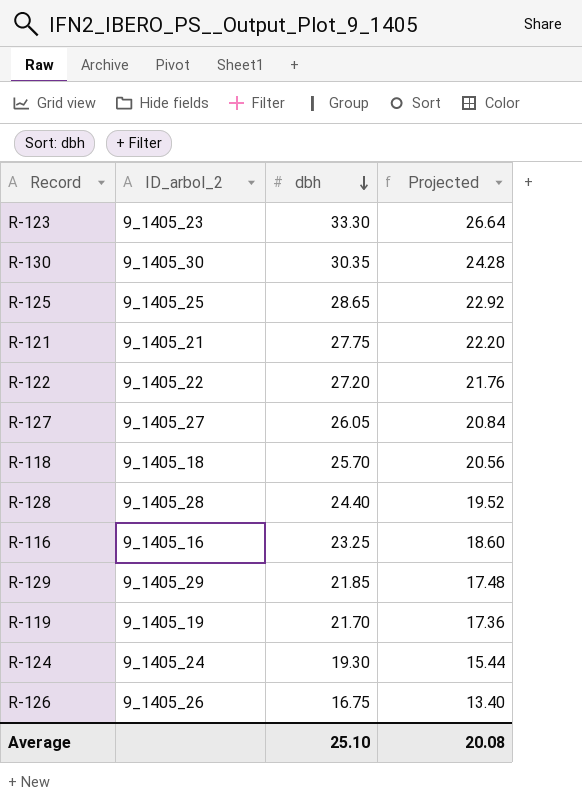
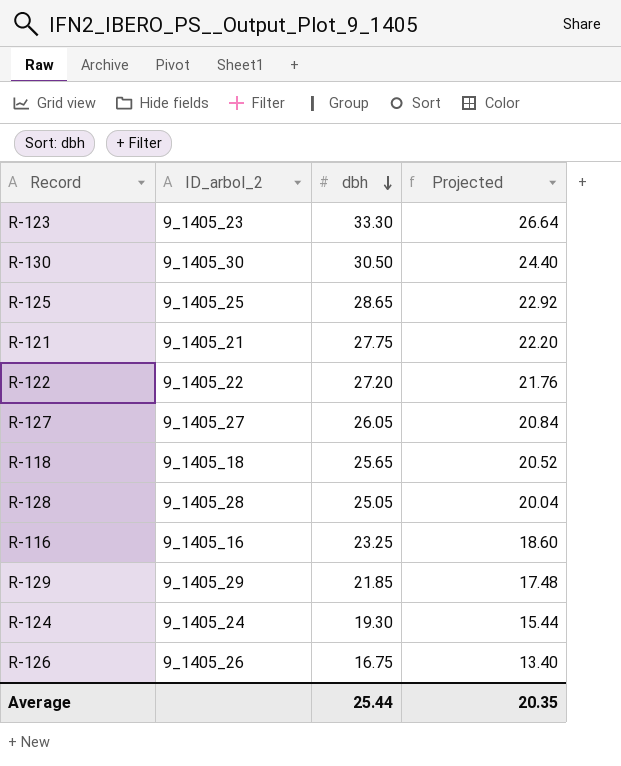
row R-119: 9_1405_19 | 21.70 | 17.36 -> none
R-130 | dbh: 30.35 -> 30.50
R-130 | Projected: 24.28 -> 24.40
R-118 | dbh: 25.70 -> 25.65
R-118 | Projected: 20.56 -> 20.52
R-128 | dbh: 24.40 -> 25.05
R-128 | Projected: 19.52 -> 20.04
Average | dbh: 25.10 -> 25.44
Average | Projected: 20.08 -> 20.35

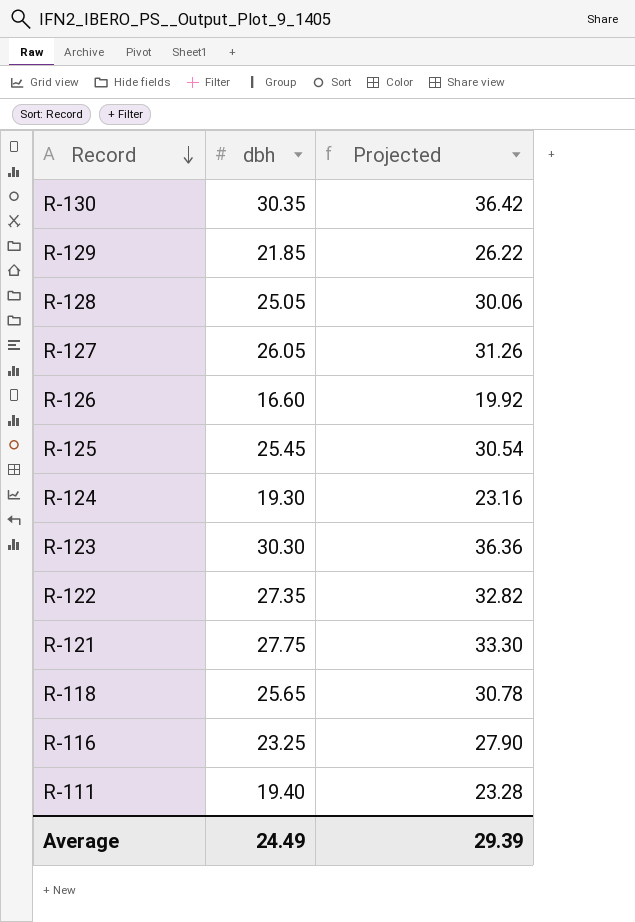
row order: dbh descending -> Record descending
column ID_arbol_2 | position: 2 -> none
column Projected | formula: [dbh] * 0.8 -> [dbh] * 1.2
R-130 | dbh: 30.50 -> 30.35
R-126 | dbh: 16.75 -> 16.60
R-125 | dbh: 28.65 -> 25.45
R-123 | dbh: 33.30 -> 30.30
R-122 | dbh: 27.20 -> 27.35
row R-111: none -> 19.40 | 23.28
Average | dbh: 25.44 -> 24.49
Average | Projected: 20.35 -> 29.39

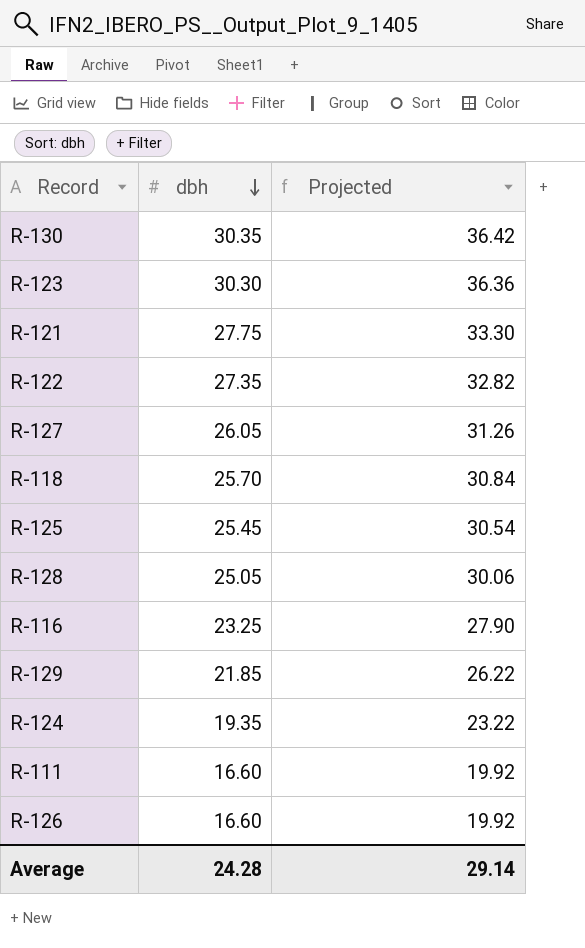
row order: Record descending -> dbh descending
R-118 | dbh: 25.65 -> 25.70
R-118 | Projected: 30.78 -> 30.84
R-124 | dbh: 19.30 -> 19.35
R-124 | Projected: 23.16 -> 23.22
R-111 | dbh: 19.40 -> 16.60
R-111 | Projected: 23.28 -> 19.92
Average | dbh: 24.49 -> 24.28
Average | Projected: 29.39 -> 29.14

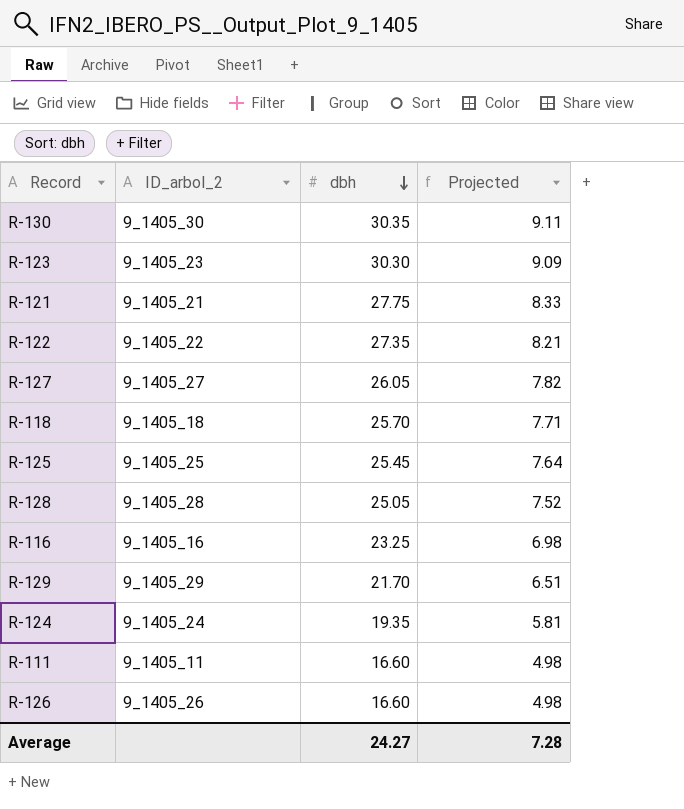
column ID_arbol_2 | position: none -> 2
column Projected | formula: [dbh] * 1.2 -> [dbh] * 0.3
R-129 | dbh: 21.85 -> 21.70
Average | dbh: 24.28 -> 24.27
Average | Projected: 29.14 -> 7.28

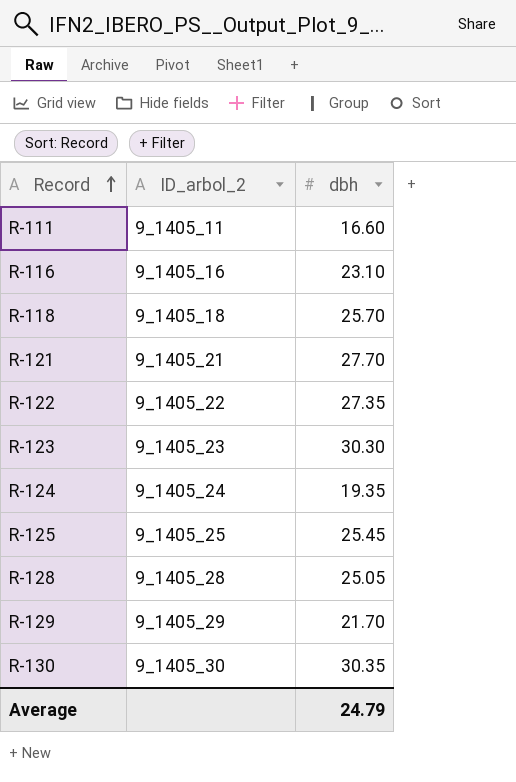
row order: dbh descending -> Record ascending
column Projected | formula: [dbh] * 0.3 -> none
row R-127: 9_1405_27 | 26.05 | 7.82 -> none
row R-126: 9_1405_26 | 16.60 | 4.98 -> none
R-116 | dbh: 23.25 -> 23.10
R-121 | dbh: 27.75 -> 27.70
Average | dbh: 24.27 -> 24.79

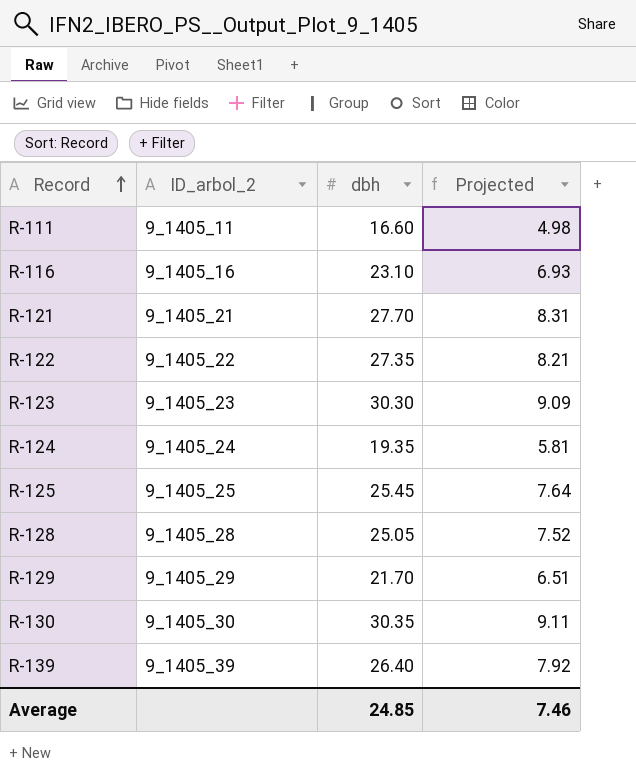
column Projected | formula: none -> [dbh] * 0.3
row R-118: 9_1405_18 | 25.70 -> none
row R-139: none -> 9_1405_39 | 26.40 | 7.92
Average | dbh: 24.79 -> 24.85

